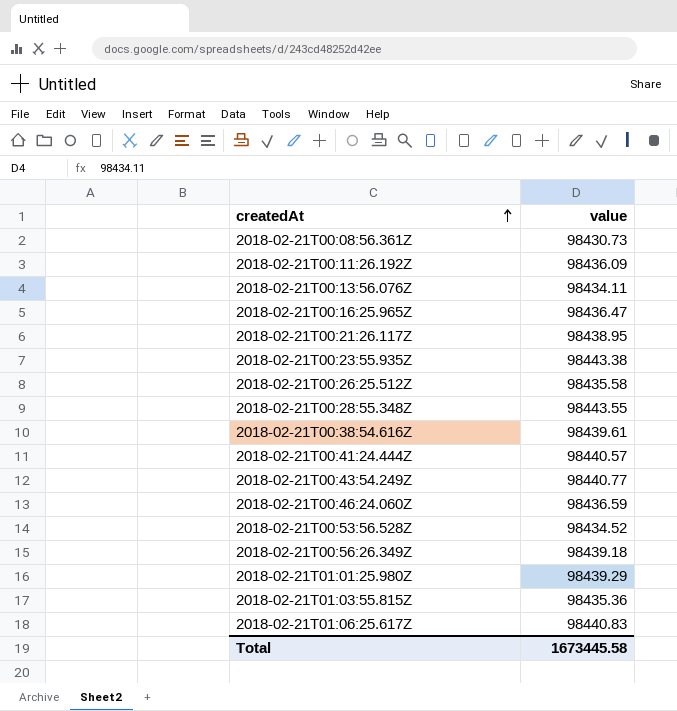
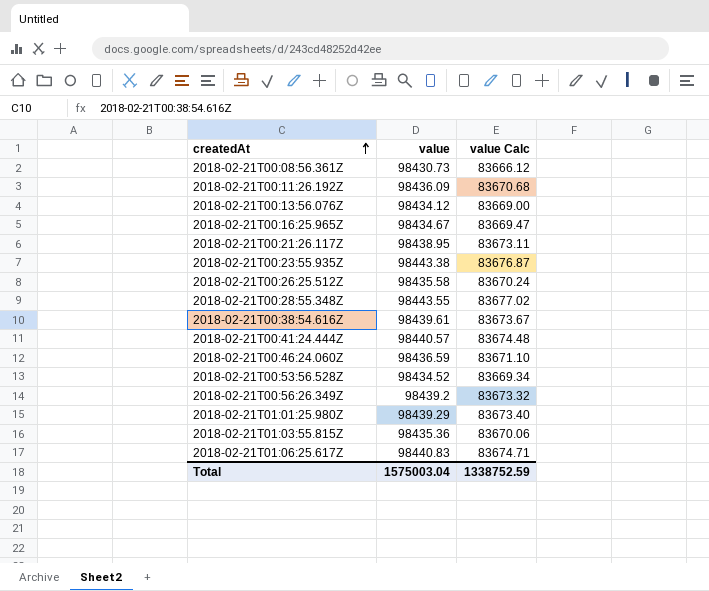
column value Calc | formula: none -> [value] * 0.85
row 2018-02-21T00:43:54.249Z: 98440.77 -> none
2018-02-21T00:13:56.076Z | value: 98434.11 -> 98434.12
2018-02-21T00:16:25.965Z | value: 98436.47 -> 98434.67
2018-02-21T00:56:26.349Z | value: 98439.18 -> 98439.2
Total | value: 1673445.58 -> 1575003.04

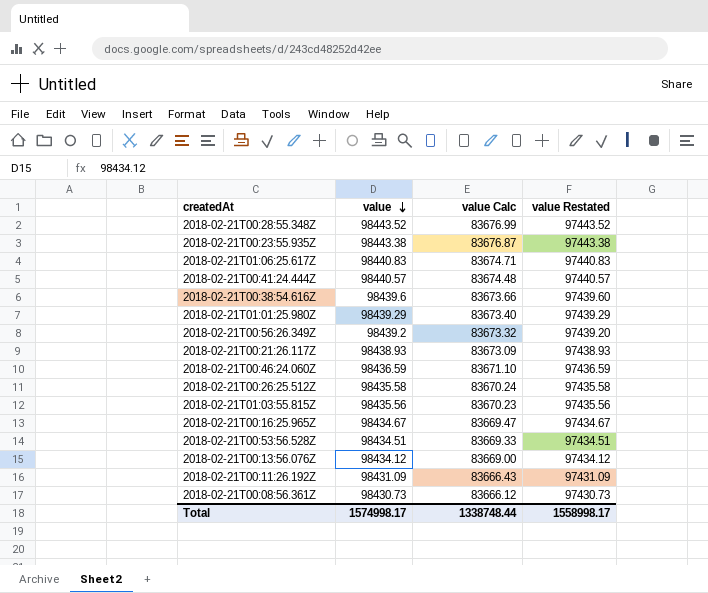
row order: createdAt ascending -> value descending
column value Restated | formula: none -> [value] - 1000
2018-02-21T00:28:55.348Z | value: 98443.55 -> 98443.52
2018-02-21T00:28:55.348Z | value Calc: 83677.02 -> 83676.99
2018-02-21T00:38:54.616Z | value: 98439.61 -> 98439.6
2018-02-21T00:38:54.616Z | value Calc: 83673.67 -> 83673.66
2018-02-21T00:21:26.117Z | value: 98438.95 -> 98438.93
2018-02-21T00:21:26.117Z | value Calc: 83673.11 -> 83673.09
2018-02-21T01:03:55.815Z | value: 98435.36 -> 98435.56
2018-02-21T01:03:55.815Z | value Calc: 83670.06 -> 83670.23
2018-02-21T00:53:56.528Z | value: 98434.52 -> 98434.51
2018-02-21T00:53:56.528Z | value Calc: 83669.34 -> 83669.33
2018-02-21T00:11:26.192Z | value: 98436.09 -> 98431.09
2018-02-21T00:11:26.192Z | value Calc: 83670.68 -> 83666.43
Total | value: 1575003.04 -> 1574998.17
Total | value Calc: 1338752.59 -> 1338748.44

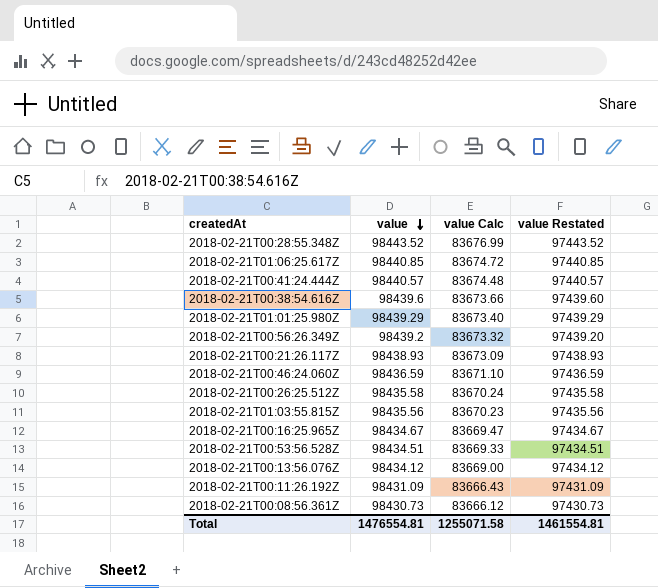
row 2018-02-21T00:23:55.935Z: 98443.38 | 83676.87 | 97443.38 -> none
2018-02-21T01:06:25.617Z | value: 98440.83 -> 98440.85
2018-02-21T01:06:25.617Z | value Calc: 83674.71 -> 83674.72
2018-02-21T01:06:25.617Z | value Restated: 97440.83 -> 97440.85
Total | value: 1574998.17 -> 1476554.81
Total | value Calc: 1338748.44 -> 1255071.58
Total | value Restated: 1558998.17 -> 1461554.81

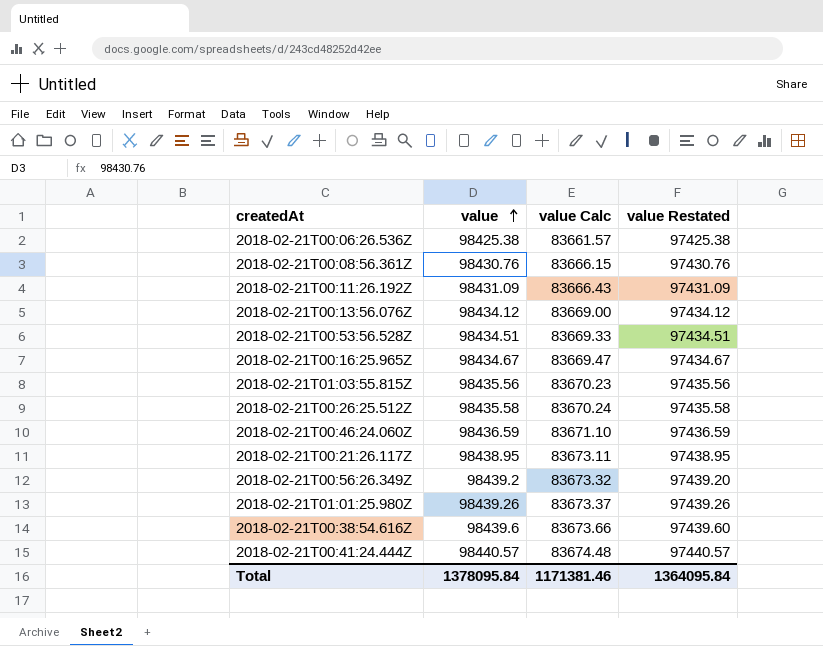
row order: value descending -> value ascending
row 2018-02-21T00:28:55.348Z: 98443.52 | 83676.99 | 97443.52 -> none
row 2018-02-21T01:06:25.617Z: 98440.85 | 83674.72 | 97440.85 -> none
row 2018-02-21T00:06:26.536Z: none -> 98425.38 | 83661.57 | 97425.38
2018-02-21T00:08:56.361Z | value: 98430.73 -> 98430.76
2018-02-21T00:08:56.361Z | value Calc: 83666.12 -> 83666.15
2018-02-21T00:08:56.361Z | value Restated: 97430.73 -> 97430.76
2018-02-21T00:21:26.117Z | value: 98438.93 -> 98438.95
2018-02-21T00:21:26.117Z | value Calc: 83673.09 -> 83673.11
2018-02-21T00:21:26.117Z | value Restated: 97438.93 -> 97438.95
2018-02-21T01:01:25.980Z | value: 98439.29 -> 98439.26
2018-02-21T01:01:25.980Z | value Calc: 83673.40 -> 83673.37
2018-02-21T01:01:25.980Z | value Restated: 97439.29 -> 97439.26
Total | value: 1476554.81 -> 1378095.84
Total | value Calc: 1255071.58 -> 1171381.46
Total | value Restated: 1461554.81 -> 1364095.84

